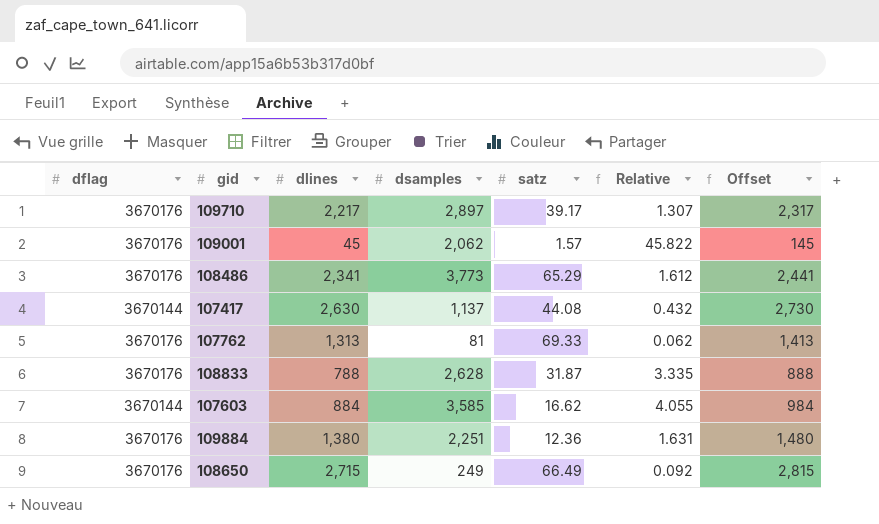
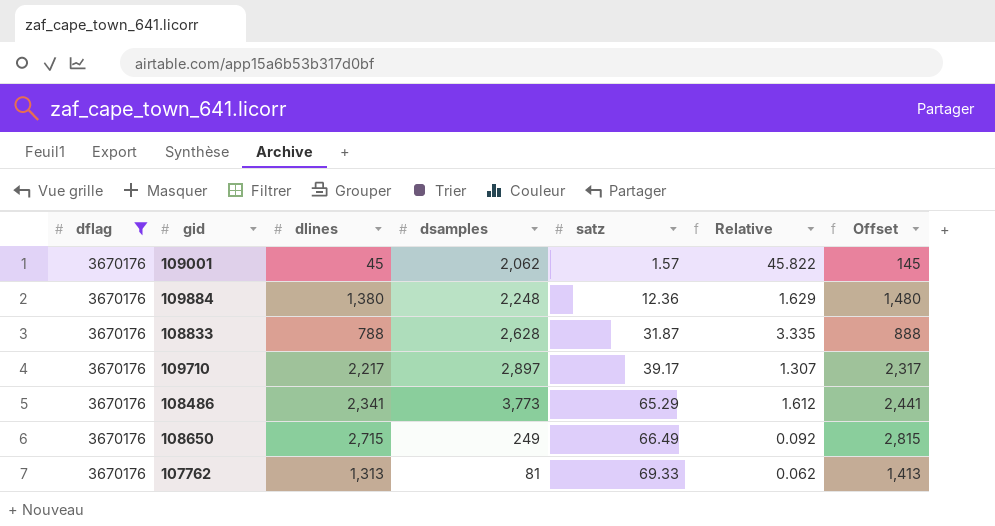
filter: none -> dflag = 3670176
row order: none -> satz ascending
109884 | dsamples: 2,251 -> 2,248
109884 | Relative: 1.631 -> 1.629

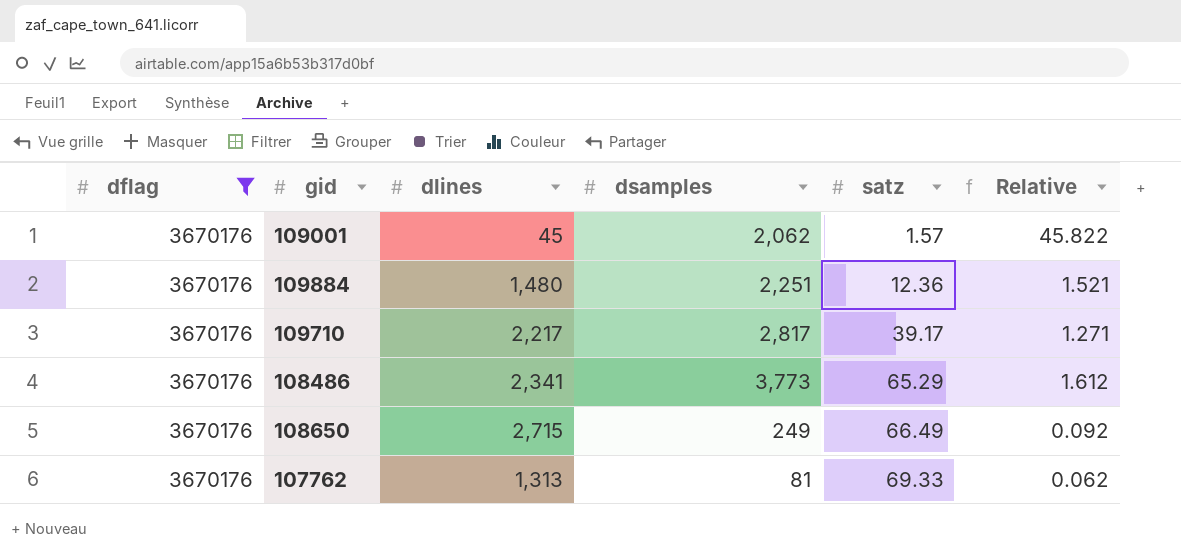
column Offset | formula: [dlines] + 100 -> none
row 108833: 3670176 | 788 | 2,628 | 31.87 | 3.335 | 888 -> none
109884 | dlines: 1,380 -> 1,480
109884 | dsamples: 2,248 -> 2,251
109884 | Relative: 1.629 -> 1.521
109710 | dsamples: 2,897 -> 2,817
109710 | Relative: 1.307 -> 1.271

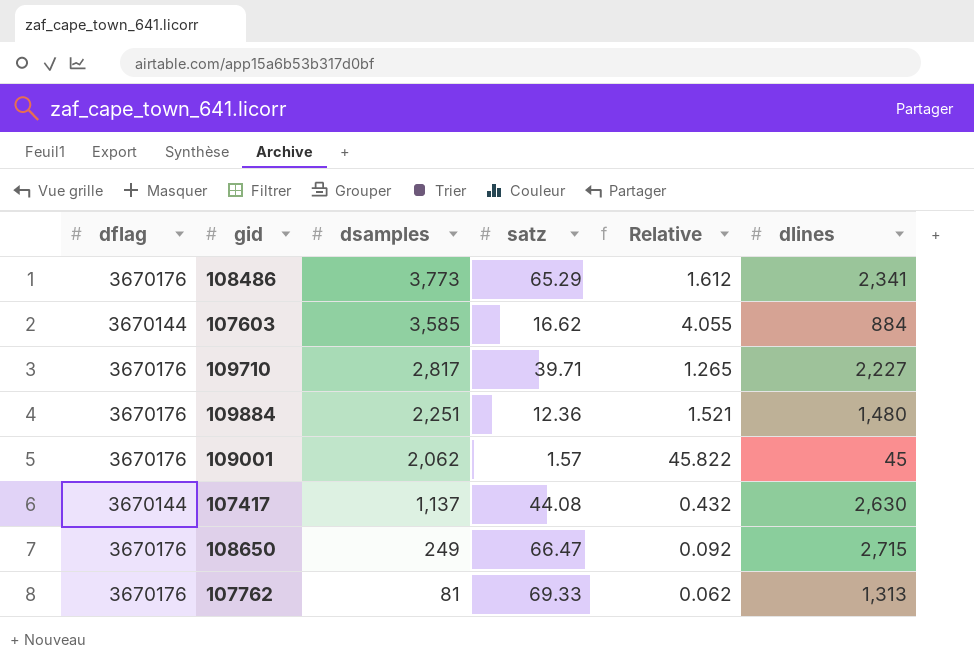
filter: dflag = 3670176 -> none
row order: satz ascending -> dsamples descending
column dlines | position: 3 -> 6
109710 | satz: 39.17 -> 39.71
109710 | Relative: 1.271 -> 1.265
109710 | dlines: 2,217 -> 2,227
108650 | satz: 66.49 -> 66.47

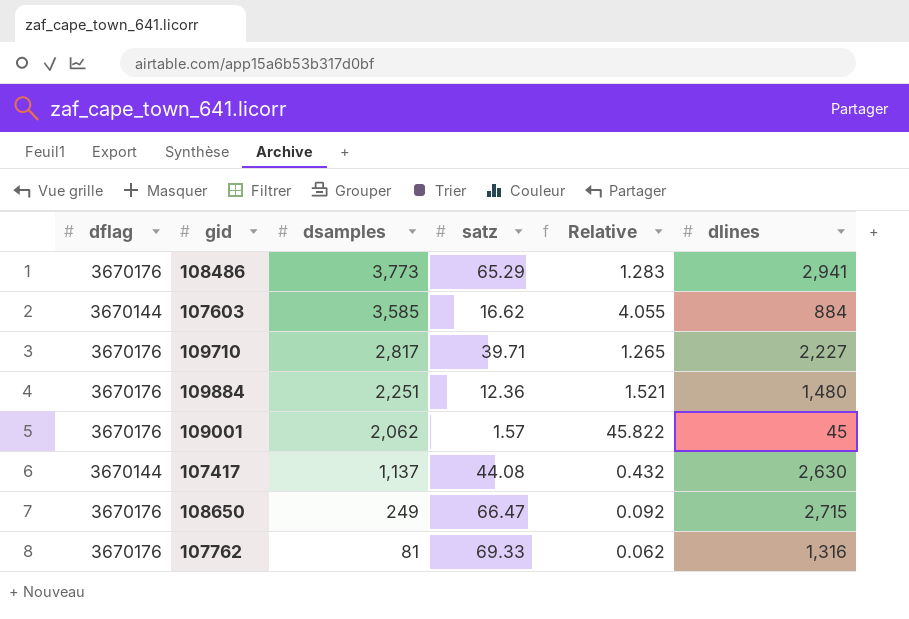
108486 | Relative: 1.612 -> 1.283
108486 | dlines: 2,341 -> 2,941
107762 | dlines: 1,313 -> 1,316

